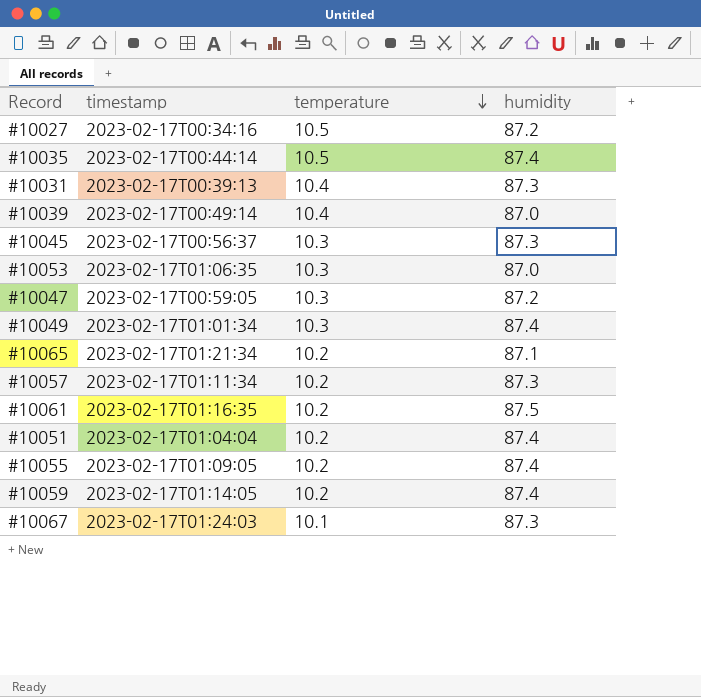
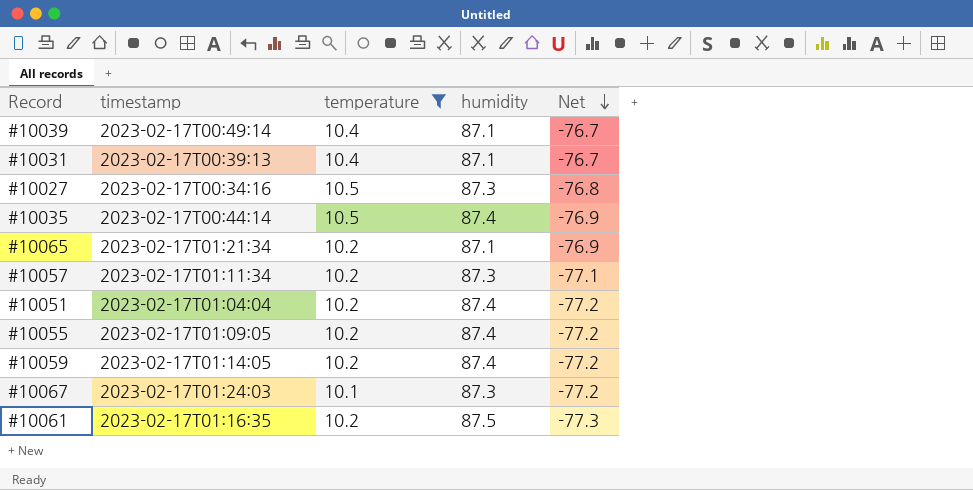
filter: none -> temperature != 10.3
row order: temperature descending -> Net descending
column Net | formula: none -> [temperature] - [humidity]
#10039 | humidity: 87.0 -> 87.1
#10031 | humidity: 87.3 -> 87.1
#10027 | humidity: 87.2 -> 87.3

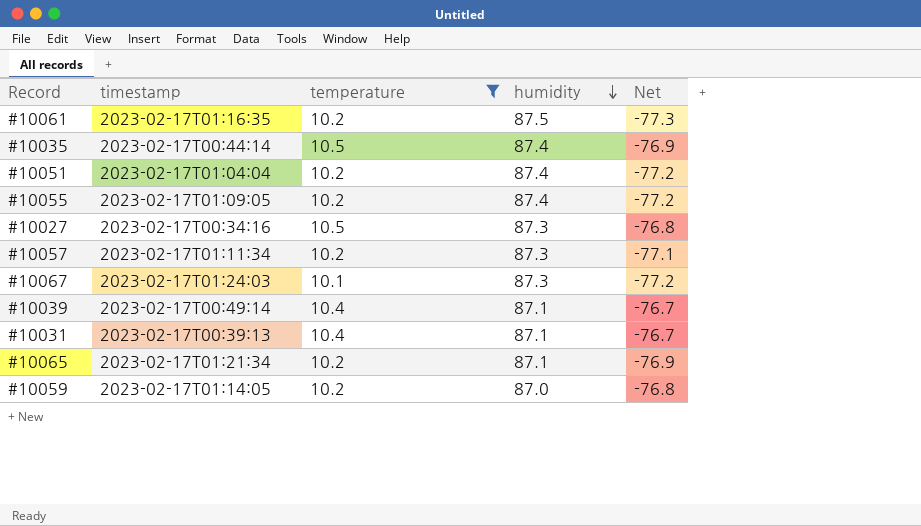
row order: Net descending -> humidity descending
#10059 | humidity: 87.4 -> 87.0
#10059 | Net: -77.2 -> -76.8

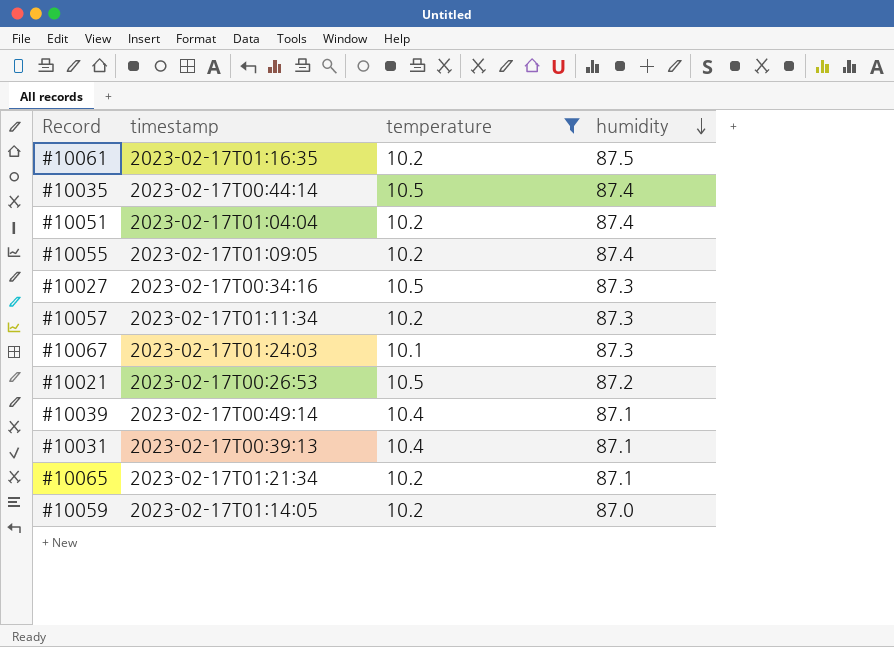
column Net | formula: [temperature] - [humidity] -> none
row #10021: none -> 2023-02-17T00:26:53 | 10.5 | 87.2

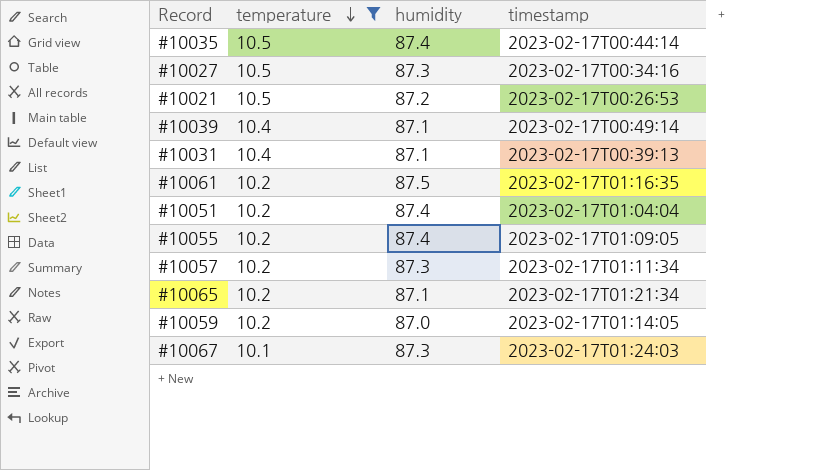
row order: humidity descending -> temperature descending
column timestamp | position: 2 -> 4

